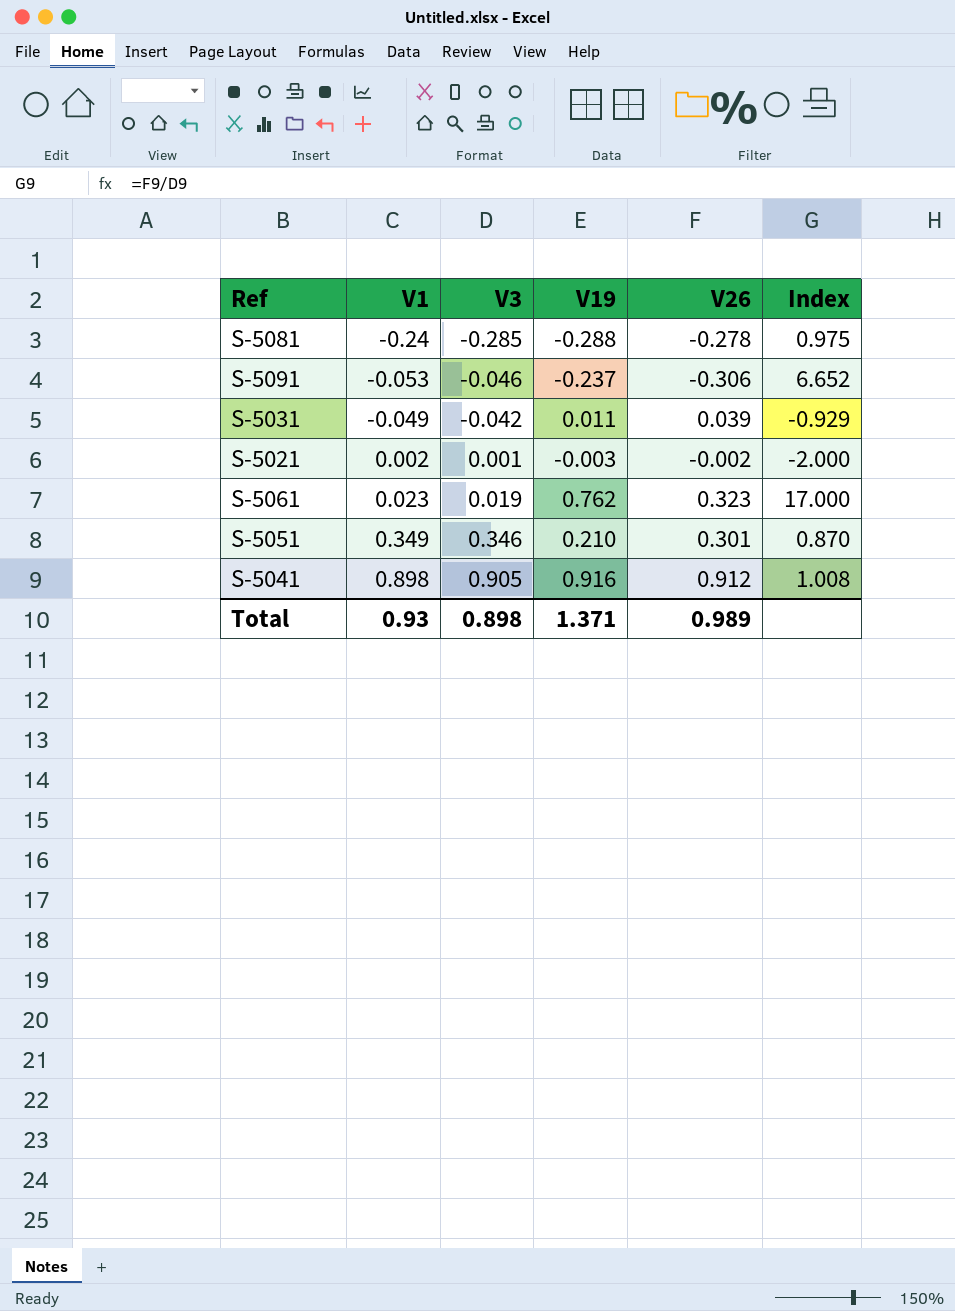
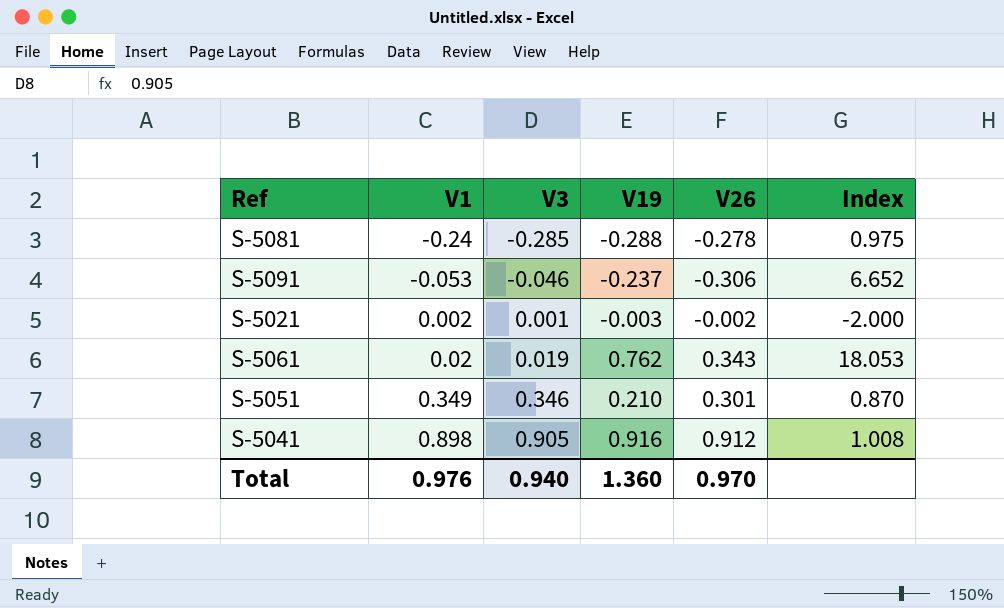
row S-5031: -0.049 | -0.042 | 0.011 | 0.039 | -0.929 -> none
S-5061 | V1: 0.023 -> 0.02
S-5061 | V26: 0.323 -> 0.343
S-5061 | Index: 17.000 -> 18.053
Total | V1: 0.93 -> 0.976
Total | V3: 0.898 -> 0.940
Total | V19: 1.371 -> 1.360
Total | V26: 0.989 -> 0.970

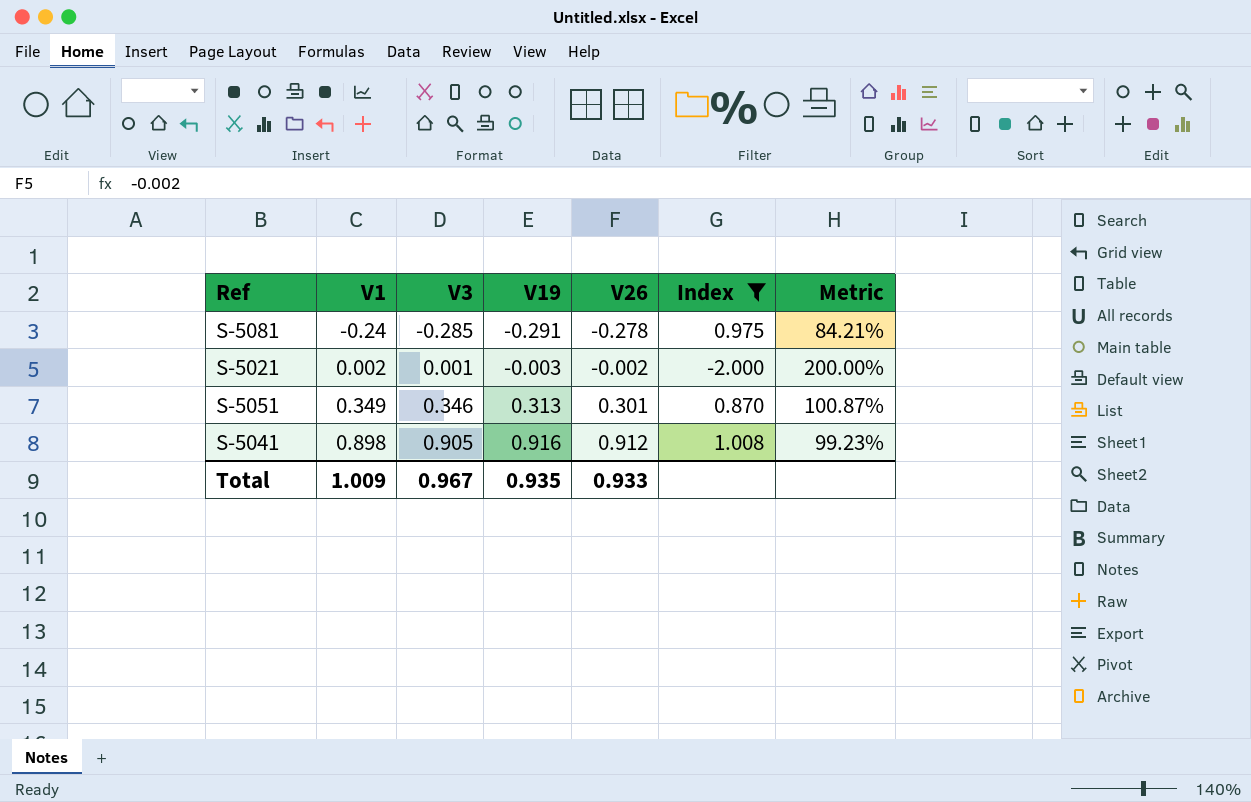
filter: none -> Index <= 1.008
column Metric | formula: none -> [V1] / [V3]
S-5081 | V19: -0.288 -> -0.291
S-5051 | V19: 0.210 -> 0.313
Total | V1: 0.976 -> 1.009
Total | V3: 0.940 -> 0.967
Total | V19: 1.360 -> 0.935
Total | V26: 0.970 -> 0.933

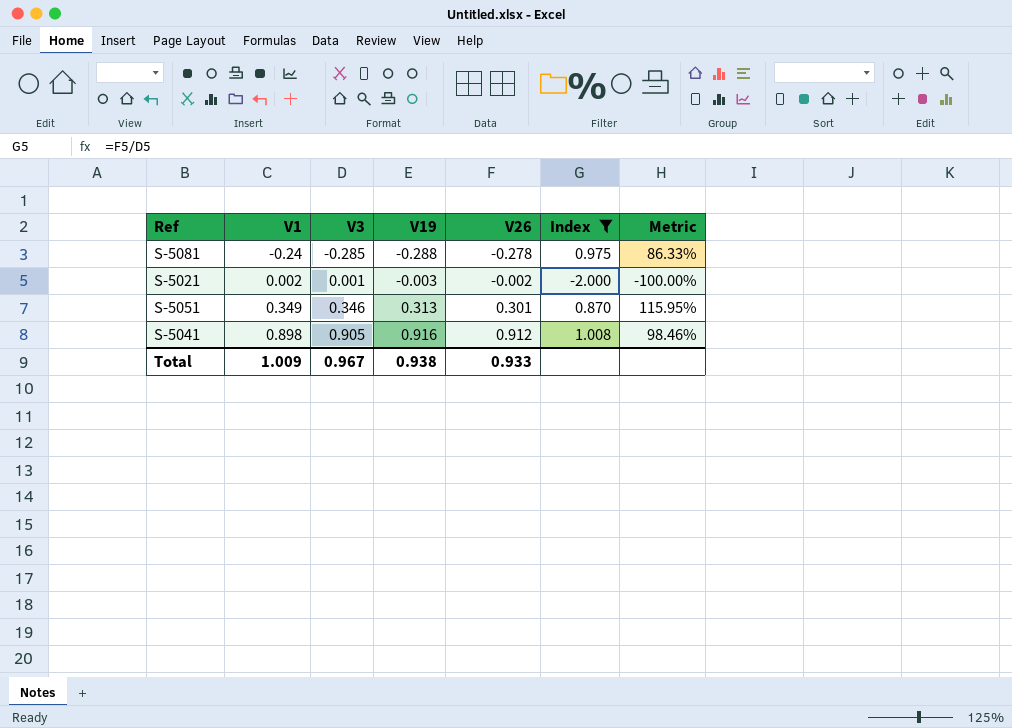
column Metric | formula: [V1] / [V3] -> [V1] / [V26]
S-5081 | V19: -0.291 -> -0.288
Total | V19: 0.935 -> 0.938

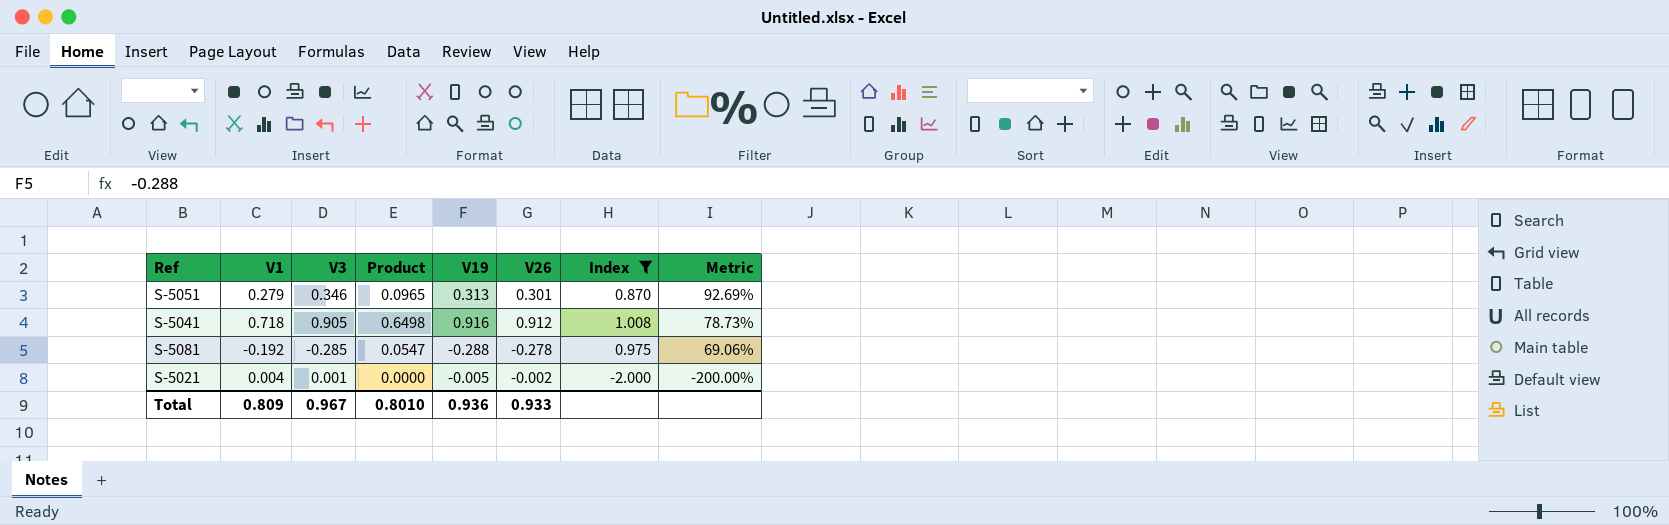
row order: V1 ascending -> Metric descending
column Product | formula: none -> [V1] * [V3]
S-5051 | V1: 0.349 -> 0.279
S-5051 | Metric: 115.95% -> 92.69%
S-5041 | V1: 0.898 -> 0.718
S-5041 | Metric: 98.46% -> 78.73%
S-5081 | V1: -0.24 -> -0.192
S-5081 | Metric: 86.33% -> 69.06%
S-5021 | V1: 0.002 -> 0.004
S-5021 | V19: -0.003 -> -0.005
S-5021 | Metric: -100.00% -> -200.00%
Total | V1: 1.009 -> 0.809
Total | V19: 0.938 -> 0.936

